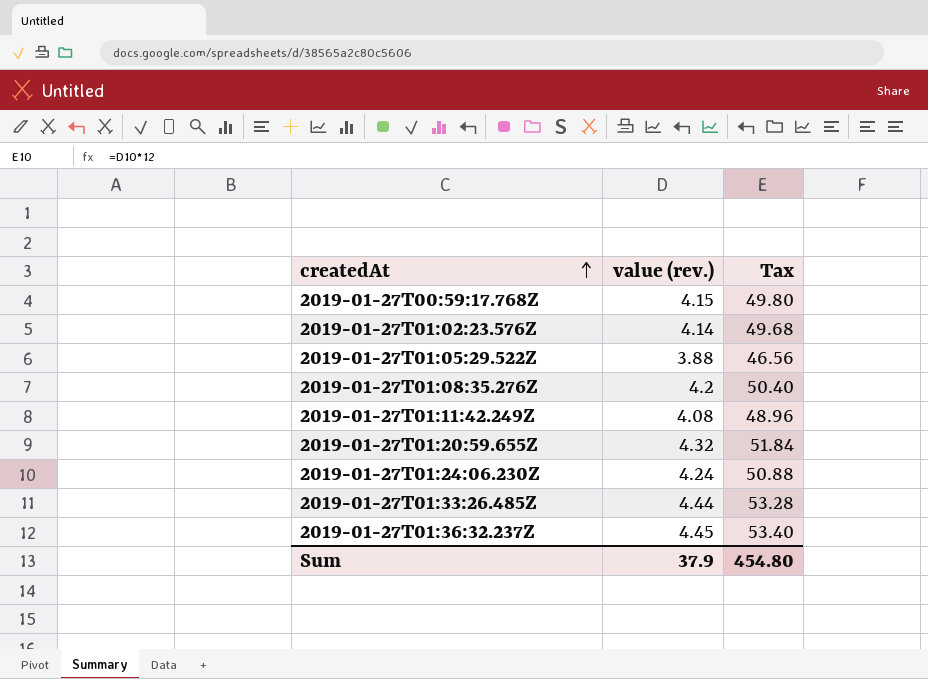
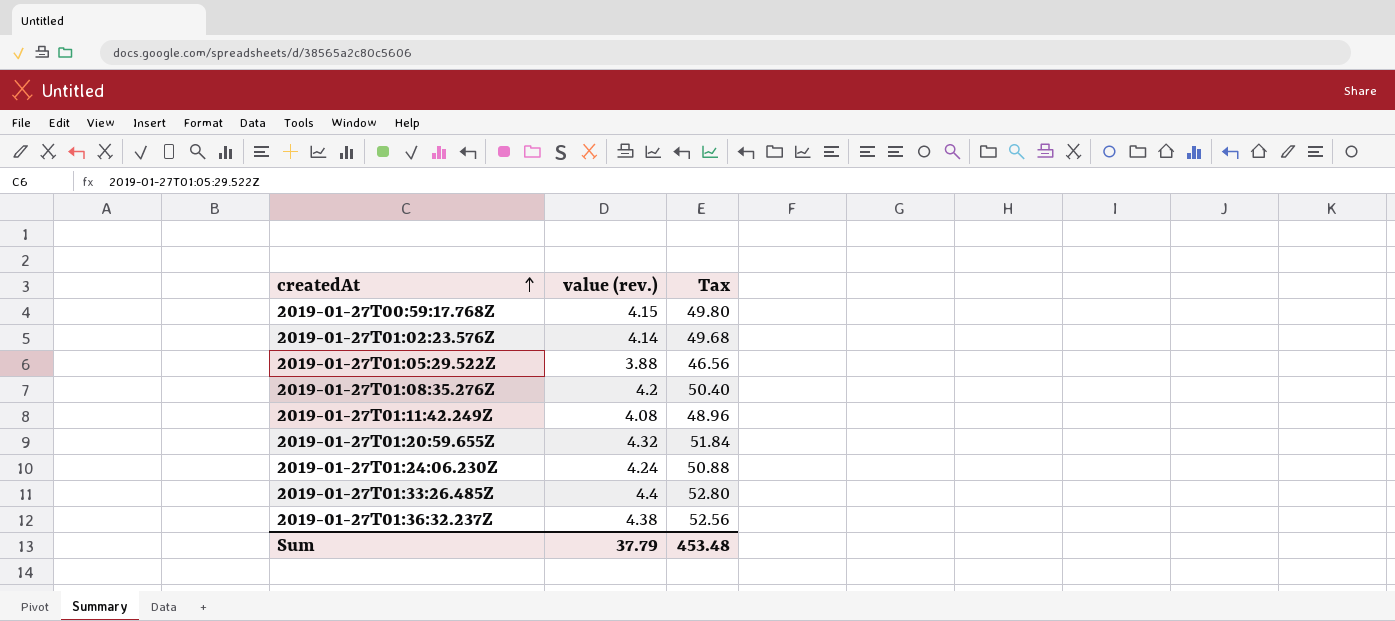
2019-01-27T01:33:26.485Z | value (rev.): 4.44 -> 4.4
2019-01-27T01:33:26.485Z | Tax: 53.28 -> 52.80
2019-01-27T01:36:32.237Z | value (rev.): 4.45 -> 4.38
2019-01-27T01:36:32.237Z | Tax: 53.40 -> 52.56
Sum | value (rev.): 37.9 -> 37.79
Sum | Tax: 454.80 -> 453.48

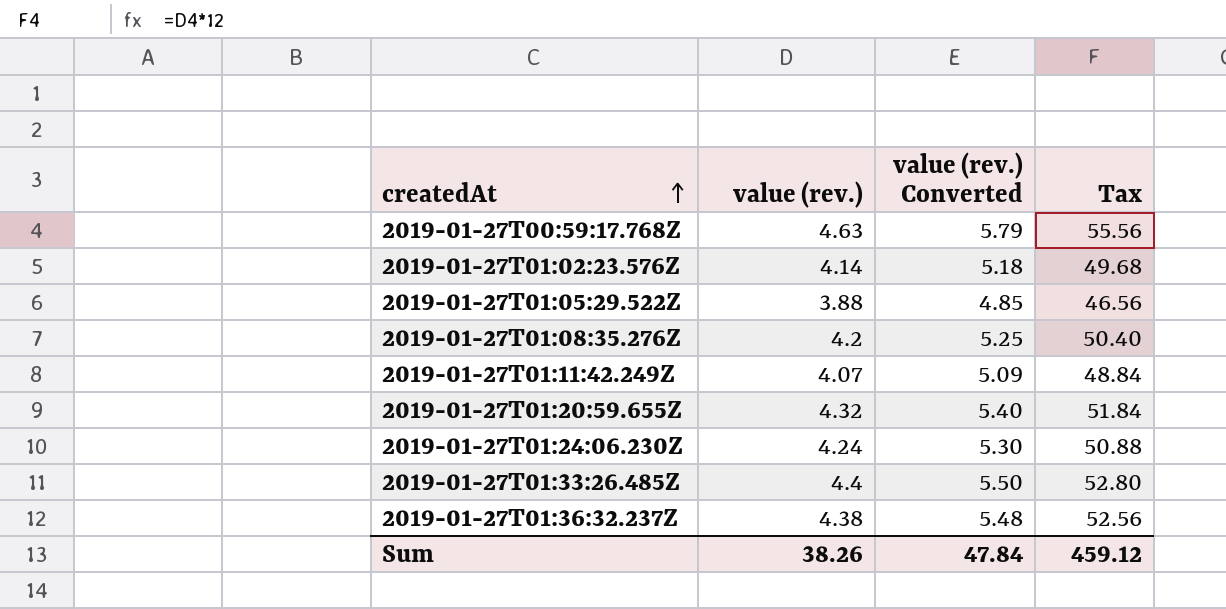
column value (rev.) Converted | formula: none -> [value (rev.)] * 1.25
2019-01-27T00:59:17.768Z | value (rev.): 4.15 -> 4.63
2019-01-27T00:59:17.768Z | Tax: 49.80 -> 55.56
2019-01-27T01:11:42.249Z | value (rev.): 4.08 -> 4.07
2019-01-27T01:11:42.249Z | Tax: 48.96 -> 48.84
Sum | value (rev.): 37.79 -> 38.26
Sum | Tax: 453.48 -> 459.12

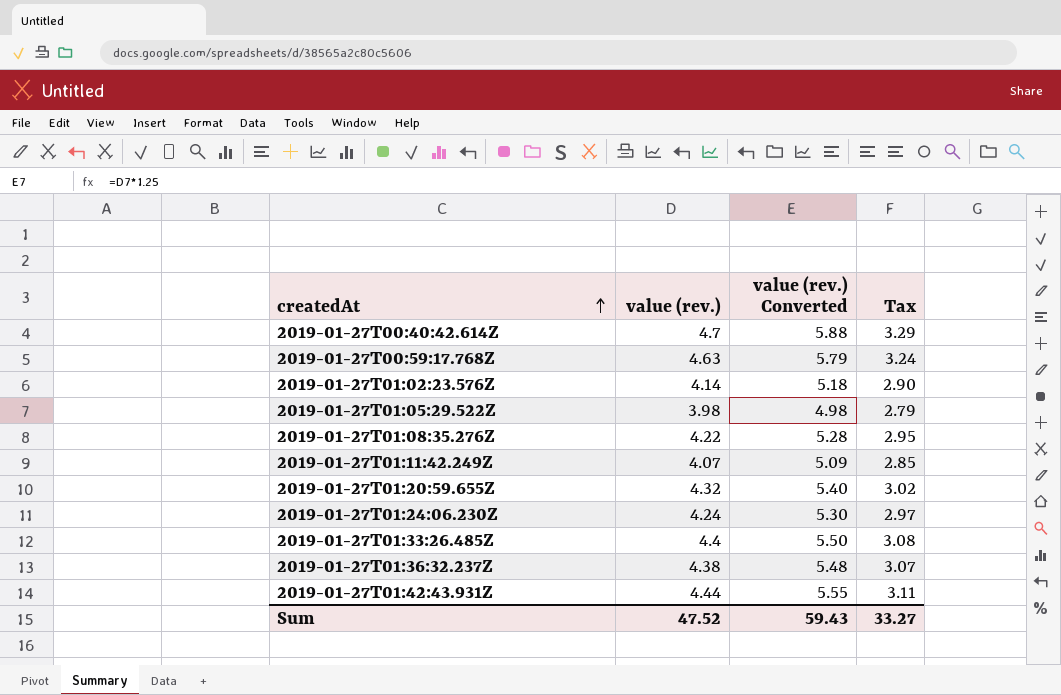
column Tax | formula: [value (rev.)] * 12 -> [value (rev.)] * 0.7
row 2019-01-27T00:40:42.614Z: none -> 4.7 | 5.88 | 3.29
2019-01-27T01:05:29.522Z | value (rev.): 3.88 -> 3.98
2019-01-27T01:05:29.522Z | value (rev.) Converted: 4.85 -> 4.98
2019-01-27T01:08:35.276Z | value (rev.): 4.2 -> 4.22
2019-01-27T01:08:35.276Z | value (rev.) Converted: 5.25 -> 5.28
row 2019-01-27T01:42:43.931Z: none -> 4.44 | 5.55 | 3.11
Sum | value (rev.): 38.26 -> 47.52
Sum | value (rev.) Converted: 47.84 -> 59.43
Sum | Tax: 459.12 -> 33.27

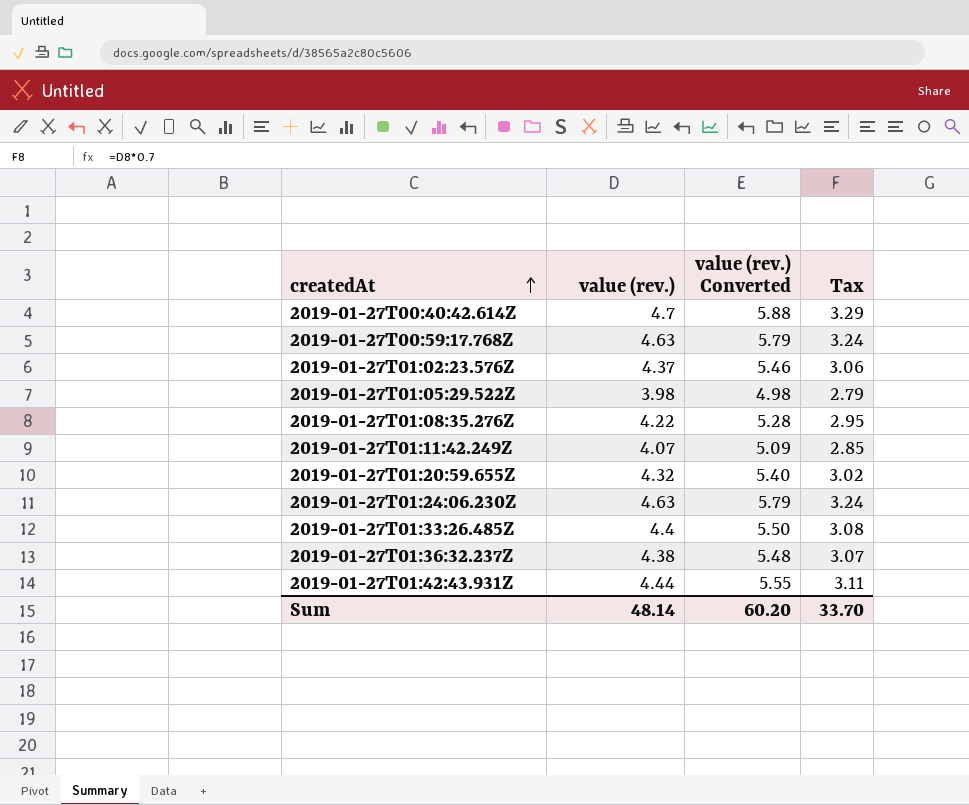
2019-01-27T01:02:23.576Z | value (rev.): 4.14 -> 4.37
2019-01-27T01:02:23.576Z | value (rev.) Converted: 5.18 -> 5.46
2019-01-27T01:02:23.576Z | Tax: 2.90 -> 3.06
2019-01-27T01:24:06.230Z | value (rev.): 4.24 -> 4.63
2019-01-27T01:24:06.230Z | value (rev.) Converted: 5.30 -> 5.79
2019-01-27T01:24:06.230Z | Tax: 2.97 -> 3.24
Sum | value (rev.): 47.52 -> 48.14
Sum | value (rev.) Converted: 59.43 -> 60.20
Sum | Tax: 33.27 -> 33.70

